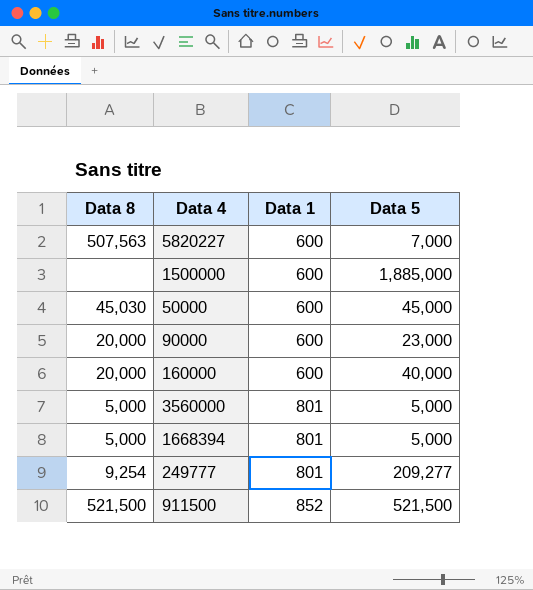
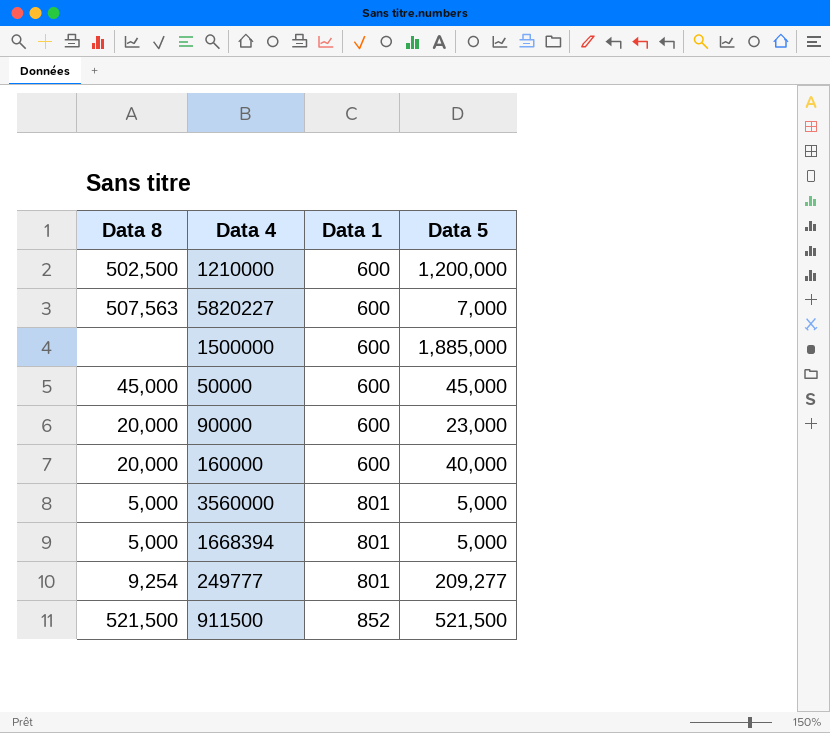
row 1210000: none -> 502,500 | 600 | 1,200,000
50000 | Data 8: 45,030 -> 45,000

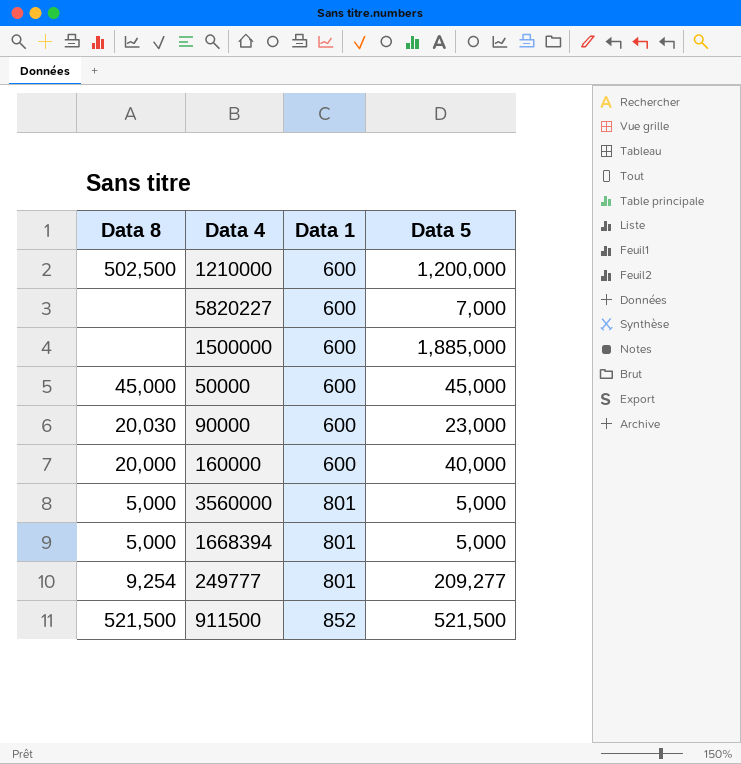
5820227 | Data 8: 507,563 -> none
90000 | Data 8: 20,000 -> 20,030

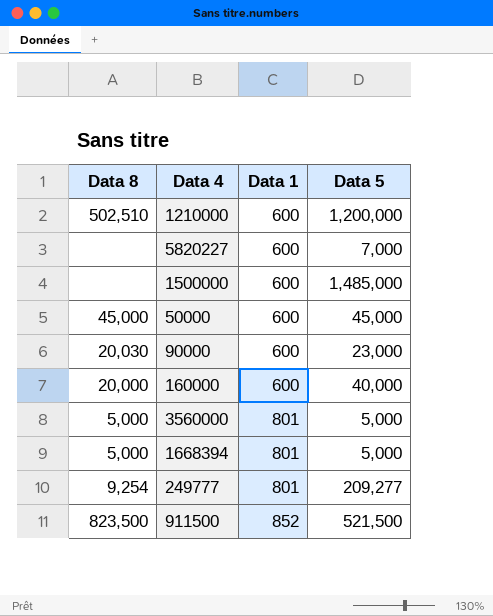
1210000 | Data 8: 502,500 -> 502,510
1500000 | Data 5: 1,885,000 -> 1,485,000
911500 | Data 8: 521,500 -> 823,500

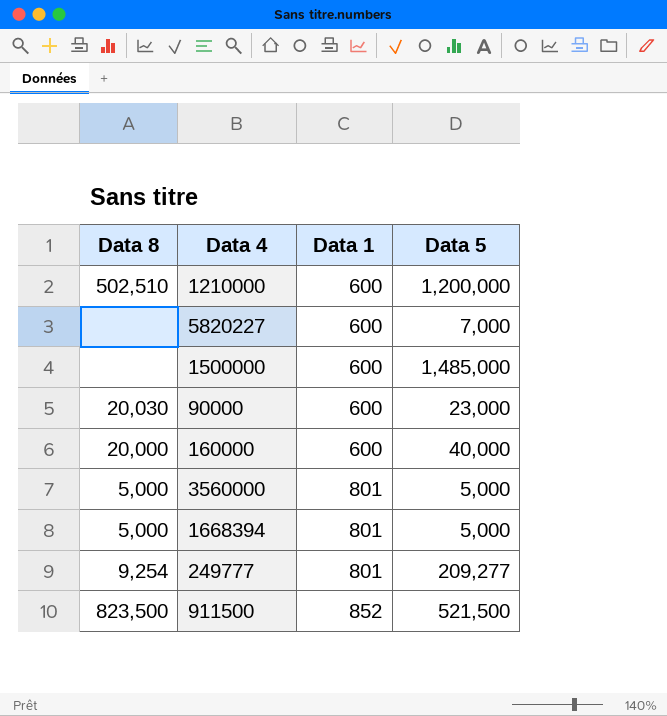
row 50000: 45,000 | 600 | 45,000 -> none

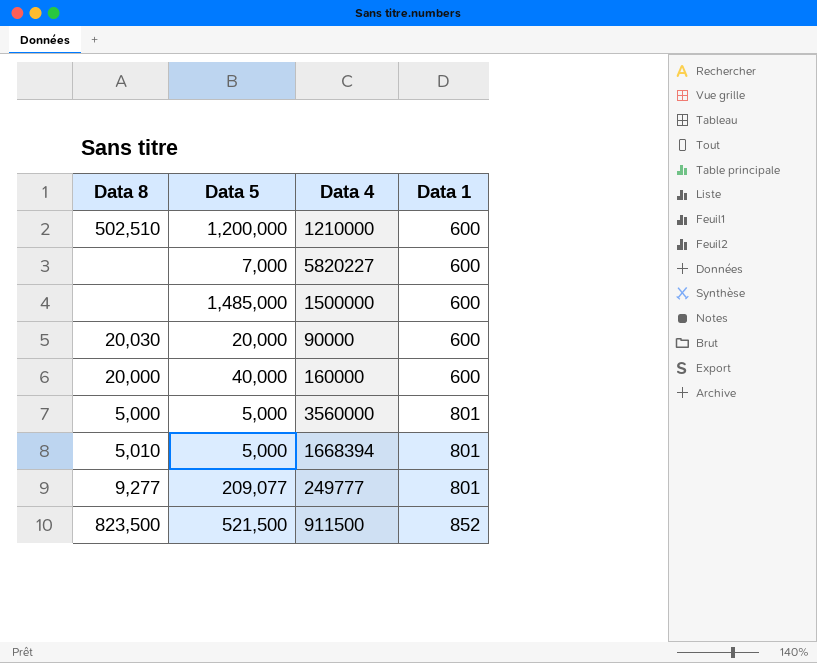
column Data 5 | position: 4 -> 2
90000 | Data 5: 23,000 -> 20,000
1668394 | Data 8: 5,000 -> 5,010
249777 | Data 8: 9,254 -> 9,277
249777 | Data 5: 209,277 -> 209,077

